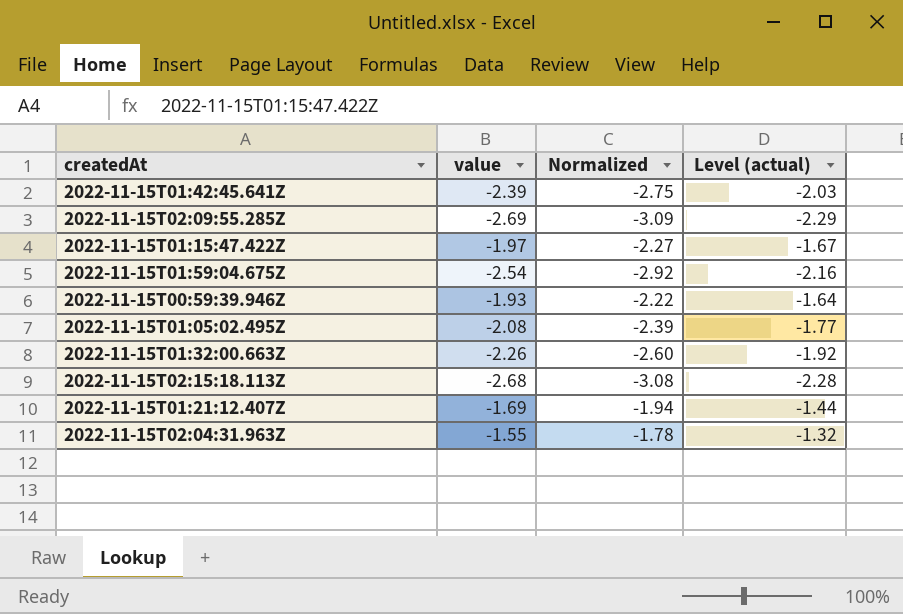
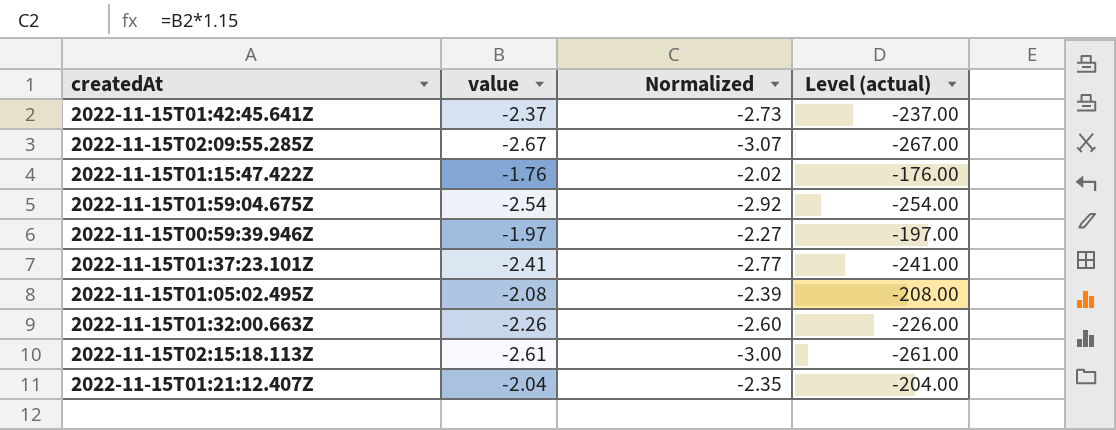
column Level (actual) | formula: [value] * 0.85 -> [value] * 100
row 2022-11-15T02:04:31.963Z: -1.55 | -1.78 | -1.32 -> none
2022-11-15T01:42:45.641Z | value: -2.39 -> -2.37
2022-11-15T01:42:45.641Z | Normalized: -2.75 -> -2.73
2022-11-15T02:09:55.285Z | value: -2.69 -> -2.67
2022-11-15T02:09:55.285Z | Normalized: -3.09 -> -3.07
2022-11-15T01:15:47.422Z | value: -1.97 -> -1.76
2022-11-15T01:15:47.422Z | Normalized: -2.27 -> -2.02
2022-11-15T00:59:39.946Z | value: -1.93 -> -1.97
2022-11-15T00:59:39.946Z | Normalized: -2.22 -> -2.27
row 2022-11-15T01:37:23.101Z: none -> -2.41 | -2.77 | -241.00
2022-11-15T02:15:18.113Z | value: -2.68 -> -2.61
2022-11-15T02:15:18.113Z | Normalized: -3.08 -> -3.00
2022-11-15T01:21:12.407Z | value: -1.69 -> -2.04
2022-11-15T01:21:12.407Z | Normalized: -1.94 -> -2.35

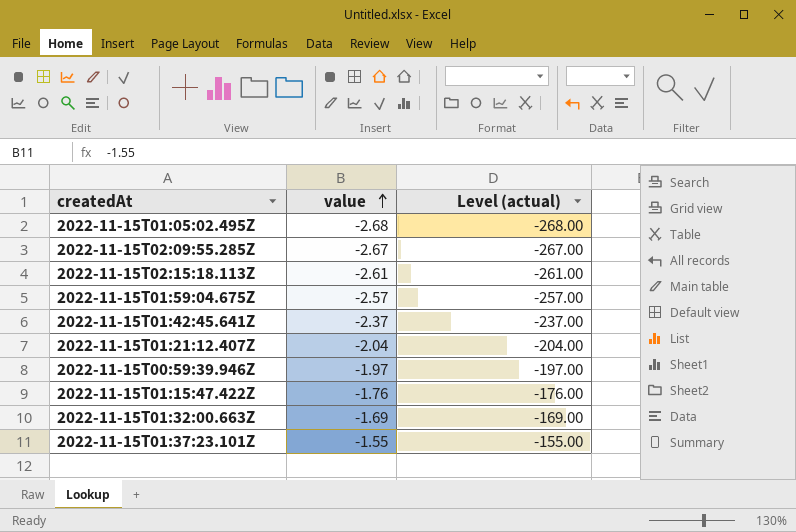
row order: none -> value ascending
column Normalized | formula: [value] * 1.15 -> none
2022-11-15T01:05:02.495Z | value: -2.08 -> -2.68
2022-11-15T01:05:02.495Z | Level (actual): -208.00 -> -268.00
2022-11-15T01:59:04.675Z | value: -2.54 -> -2.57
2022-11-15T01:59:04.675Z | Level (actual): -254.00 -> -257.00
2022-11-15T01:32:00.663Z | value: -2.26 -> -1.69
2022-11-15T01:32:00.663Z | Level (actual): -226.00 -> -169.00
2022-11-15T01:37:23.101Z | value: -2.41 -> -1.55
2022-11-15T01:37:23.101Z | Level (actual): -241.00 -> -155.00

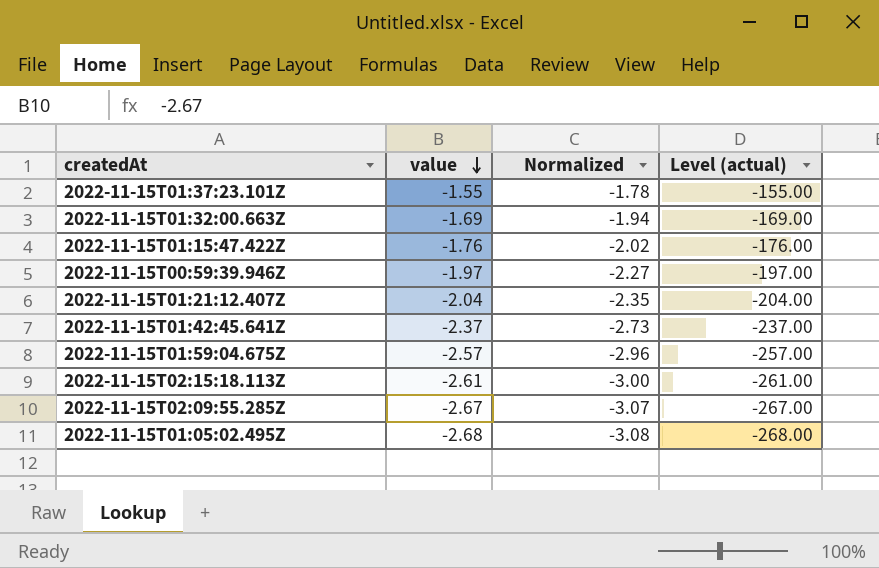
row order: value ascending -> value descending
column Normalized | formula: none -> [value] * 1.15

